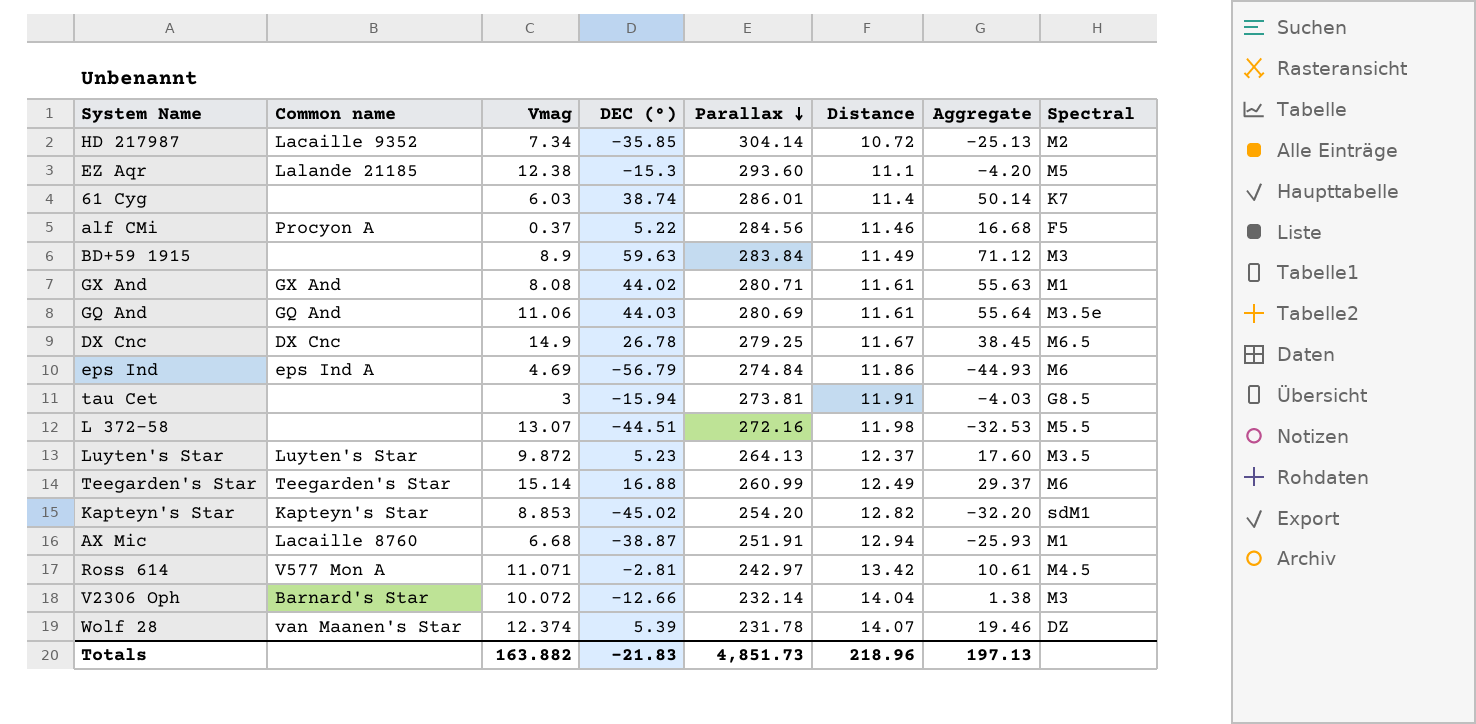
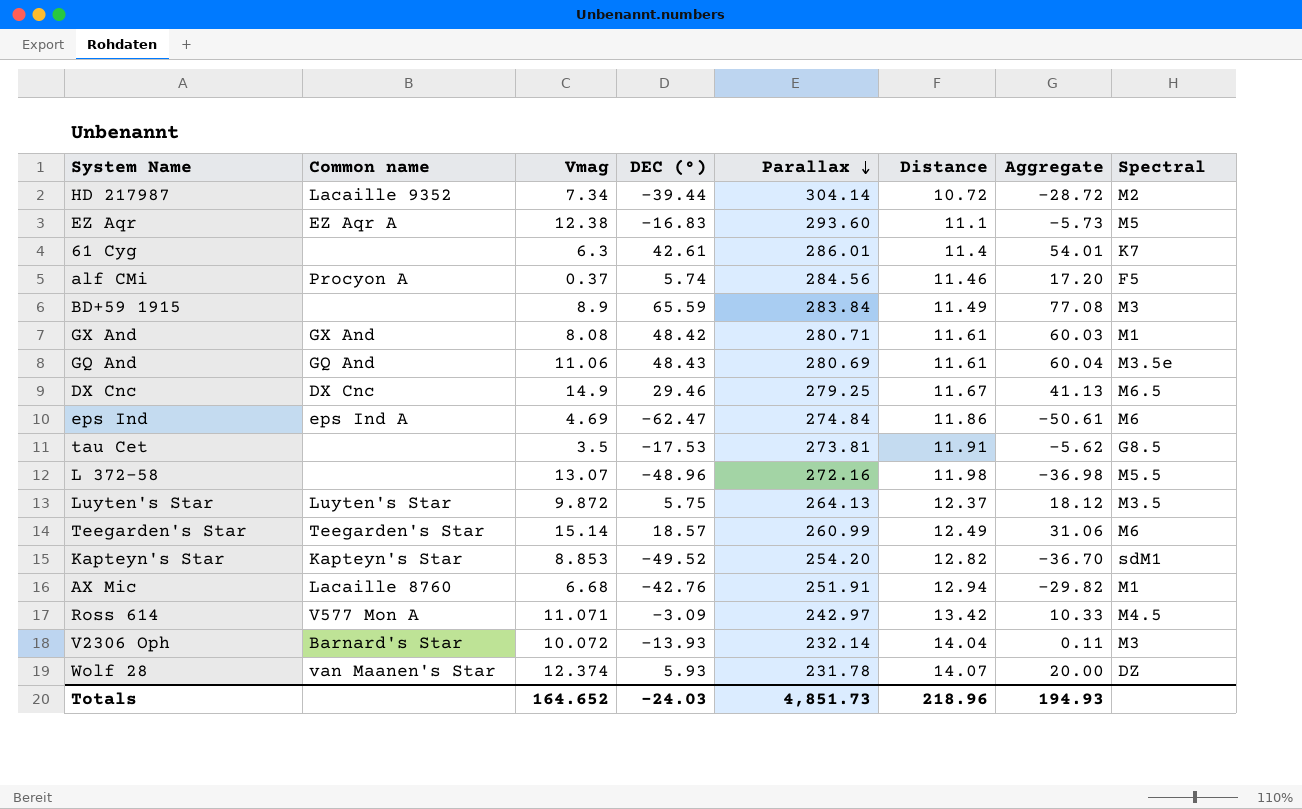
HD 217987 | DEC (°): -35.85 -> -39.44
HD 217987 | Aggregate: -25.13 -> -28.72
EZ Aqr | Common name: Lalande 21185 -> EZ Aqr A
EZ Aqr | DEC (°): -15.3 -> -16.83
EZ Aqr | Aggregate: -4.20 -> -5.73
61 Cyg | Vmag: 6.03 -> 6.3
61 Cyg | DEC (°): 38.74 -> 42.61
61 Cyg | Aggregate: 50.14 -> 54.01
alf CMi | DEC (°): 5.22 -> 5.74
alf CMi | Aggregate: 16.68 -> 17.20
BD+59 1915 | DEC (°): 59.63 -> 65.59
BD+59 1915 | Aggregate: 71.12 -> 77.08
GX And | DEC (°): 44.02 -> 48.42
GX And | Aggregate: 55.63 -> 60.03
GQ And | DEC (°): 44.03 -> 48.43
GQ And | Aggregate: 55.64 -> 60.04
DX Cnc | DEC (°): 26.78 -> 29.46
DX Cnc | Aggregate: 38.45 -> 41.13
eps Ind | DEC (°): -56.79 -> -62.47
eps Ind | Aggregate: -44.93 -> -50.61
tau Cet | Vmag: 3 -> 3.5
tau Cet | DEC (°): -15.94 -> -17.53
tau Cet | Aggregate: -4.03 -> -5.62
L 372-58 | DEC (°): -44.51 -> -48.96
L 372-58 | Aggregate: -32.53 -> -36.98
Luyten's Star | DEC (°): 5.23 -> 5.75
Luyten's Star | Aggregate: 17.60 -> 18.12
Teegarden's Star | DEC (°): 16.88 -> 18.57
Teegarden's Star | Aggregate: 29.37 -> 31.06
Kapteyn's Star | DEC (°): -45.02 -> -49.52
Kapteyn's Star | Aggregate: -32.20 -> -36.70
AX Mic | DEC (°): -38.87 -> -42.76
AX Mic | Aggregate: -25.93 -> -29.82
Ross 614 | DEC (°): -2.81 -> -3.09
Ross 614 | Aggregate: 10.61 -> 10.33
V2306 Oph | DEC (°): -12.66 -> -13.93
V2306 Oph | Aggregate: 1.38 -> 0.11
Wolf 28 | DEC (°): 5.39 -> 5.93
Wolf 28 | Aggregate: 19.46 -> 20.00
Totals | Vmag: 163.882 -> 164.652
Totals | DEC (°): -21.83 -> -24.03
Totals | Aggregate: 197.13 -> 194.93

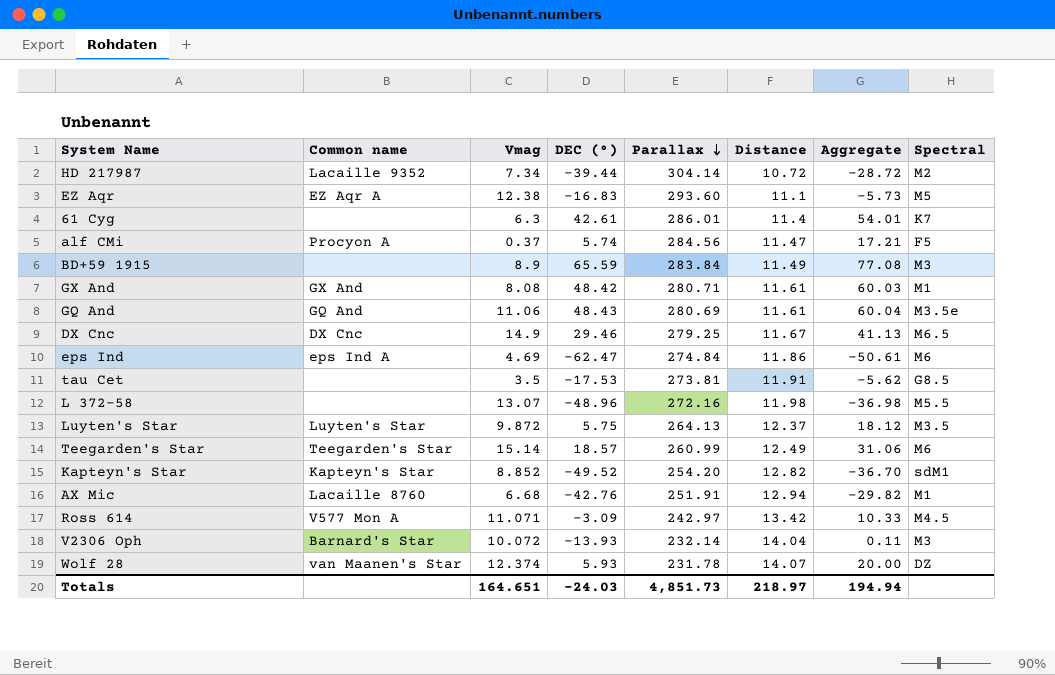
alf CMi | Distance: 11.46 -> 11.47
alf CMi | Aggregate: 17.20 -> 17.21
Kapteyn's Star | Vmag: 8.853 -> 8.852
Totals | Vmag: 164.652 -> 164.651
Totals | Distance: 218.96 -> 218.97
Totals | Aggregate: 194.93 -> 194.94

